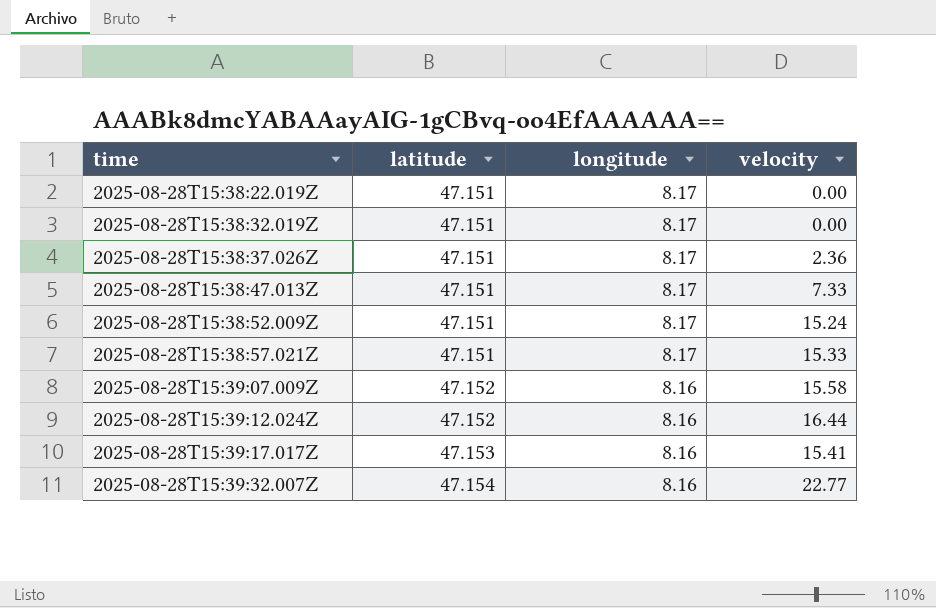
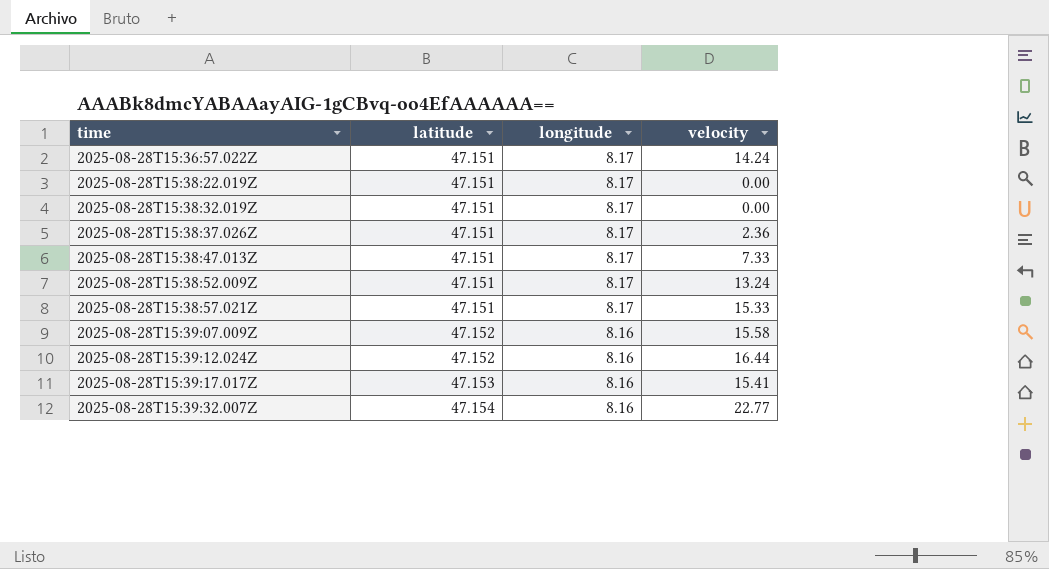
row 2025-08-28T15:36:57.022Z: none -> 47.151 | 8.17 | 14.24
2025-08-28T15:38:52.009Z | velocity: 15.24 -> 13.24

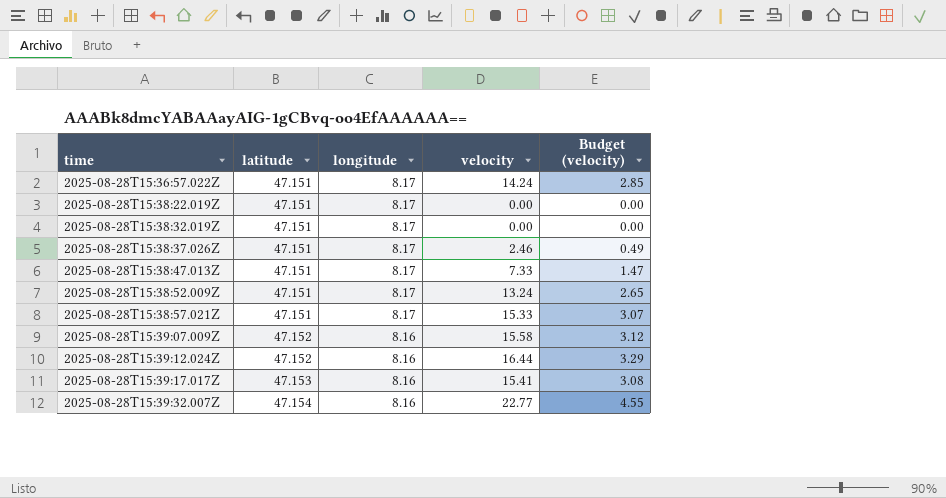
column Budget (velocity) | formula: none -> [velocity] * 0.2
2025-08-28T15:38:37.026Z | velocity: 2.36 -> 2.46

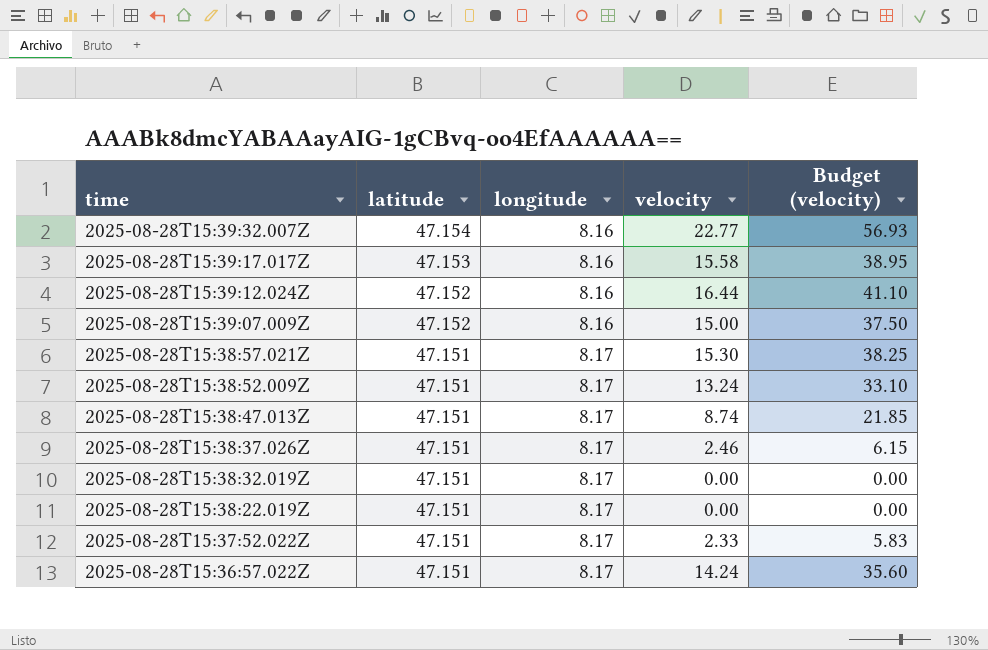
row order: time ascending -> time descending
column Budget (velocity) | formula: [velocity] * 0.2 -> [velocity] * 2.5
2025-08-28T15:39:17.017Z | velocity: 15.41 -> 15.58
2025-08-28T15:39:07.009Z | velocity: 15.58 -> 15.00
2025-08-28T15:38:57.021Z | velocity: 15.33 -> 15.30
2025-08-28T15:38:47.013Z | velocity: 7.33 -> 8.74
row 2025-08-28T15:37:52.022Z: none -> 47.151 | 8.17 | 2.33 | 5.83

